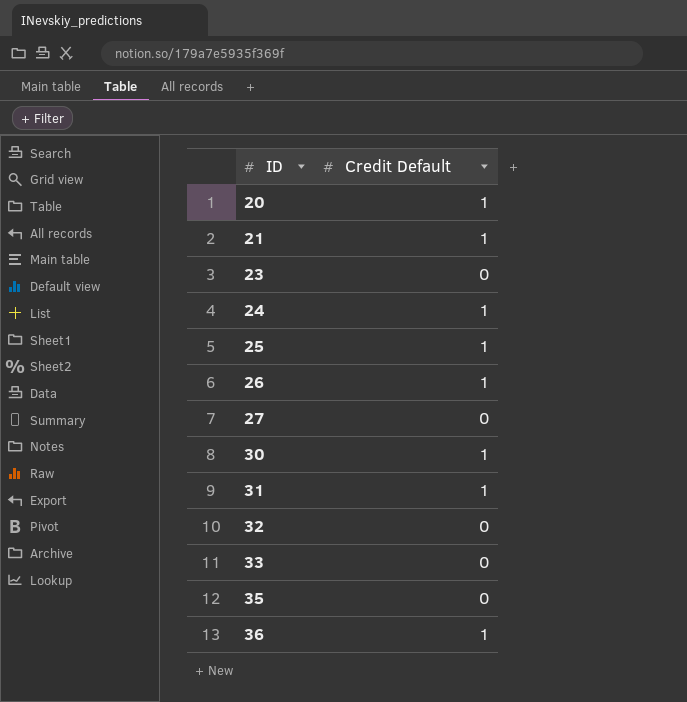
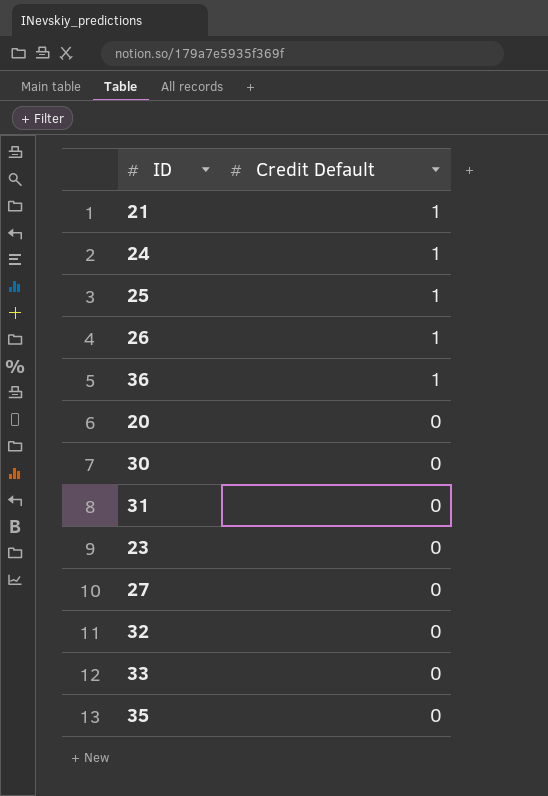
row order: ID ascending -> Credit Default descending
20 | Credit Default: 1 -> 0
30 | Credit Default: 1 -> 0
31 | Credit Default: 1 -> 0

